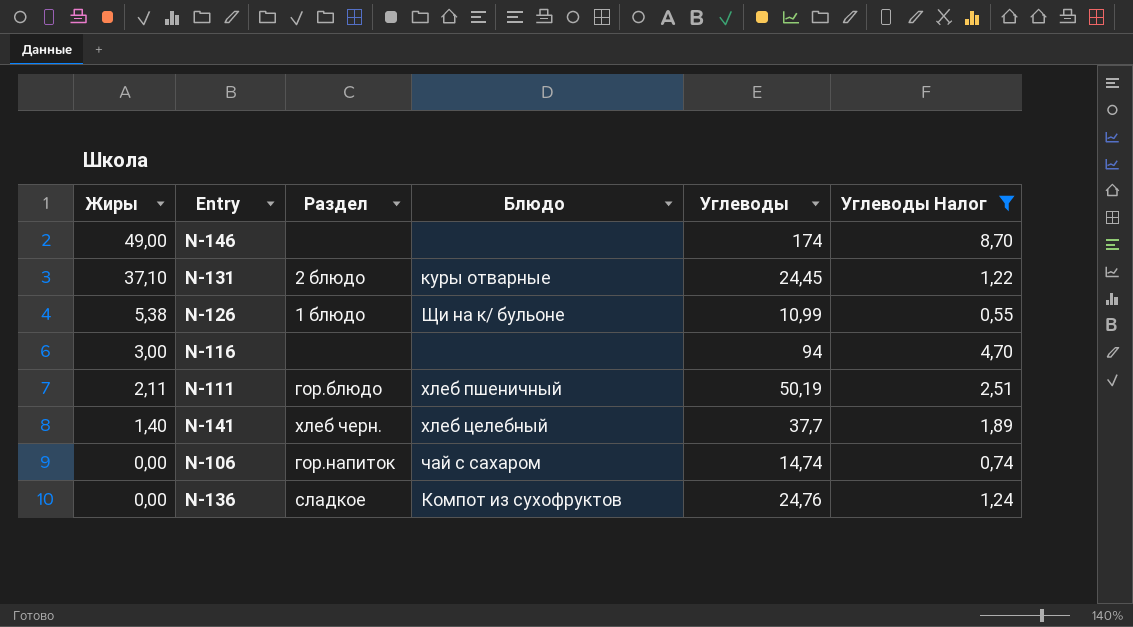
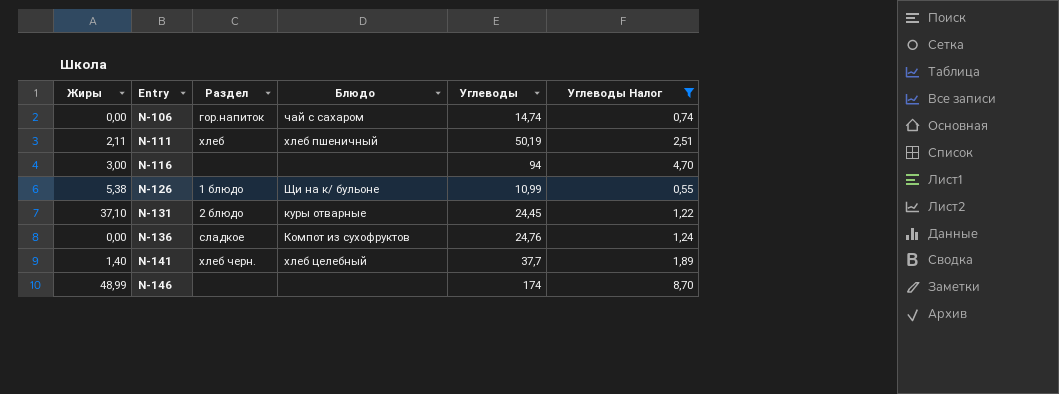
row order: Жиры descending -> Entry ascending
N-111 | Раздел: гор.блюдо -> хлеб
N-146 | Жиры: 49,00 -> 48,99

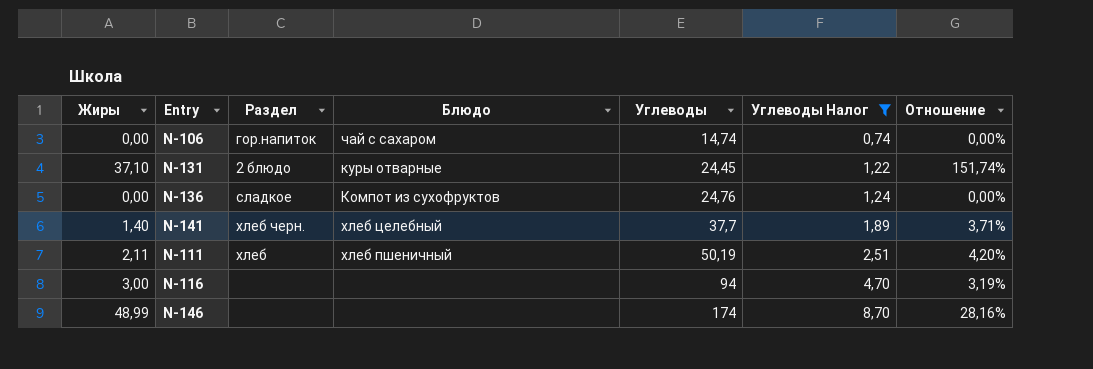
row order: Entry ascending -> Углеводы ascending
column Отношение | formula: none -> [Жиры] / [Углеводы]
row N-126: 5,38 | 1 блюдо | Щи на к/ бульоне | 10,99 | 0,55 -> none

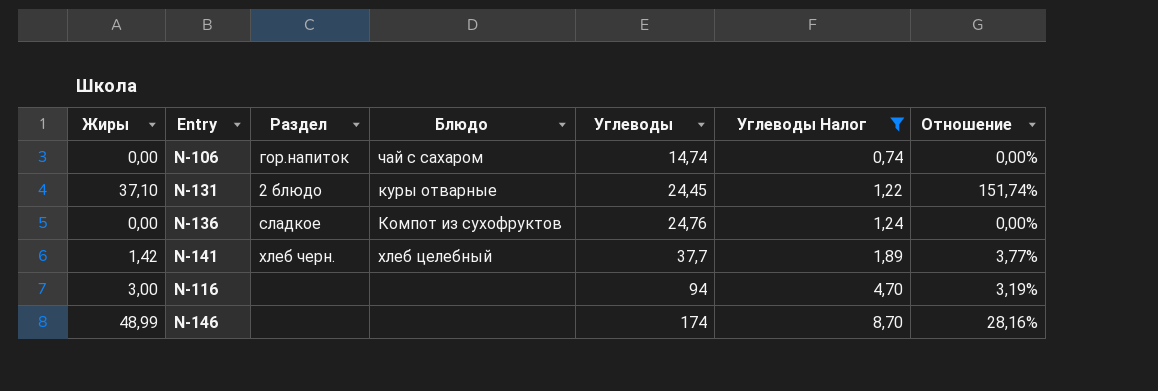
row N-111: 2,11 | хлеб | хлеб пшеничный | 50,19 | 2,51 | 4,20% -> none
N-141 | Жиры: 1,40 -> 1,42
N-141 | Отношение: 3,71% -> 3,77%

